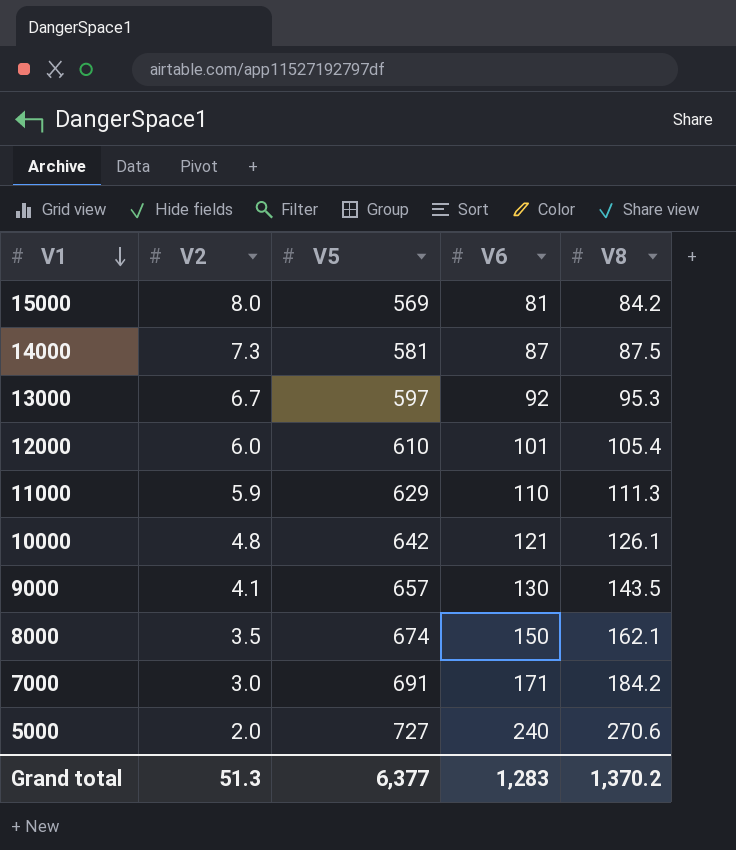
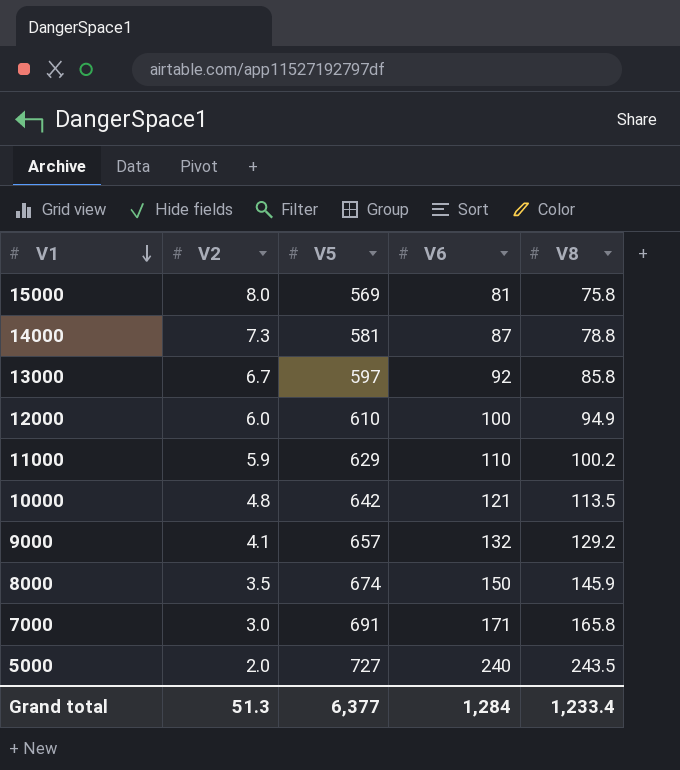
15000 | V8: 84.2 -> 75.8
14000 | V8: 87.5 -> 78.8
13000 | V8: 95.3 -> 85.8
12000 | V6: 101 -> 100
12000 | V8: 105.4 -> 94.9
11000 | V8: 111.3 -> 100.2
10000 | V8: 126.1 -> 113.5
9000 | V6: 130 -> 132
9000 | V8: 143.5 -> 129.2
8000 | V8: 162.1 -> 145.9
7000 | V8: 184.2 -> 165.8
5000 | V8: 270.6 -> 243.5
Grand total | V6: 1,283 -> 1,284
Grand total | V8: 1,370.2 -> 1,233.4

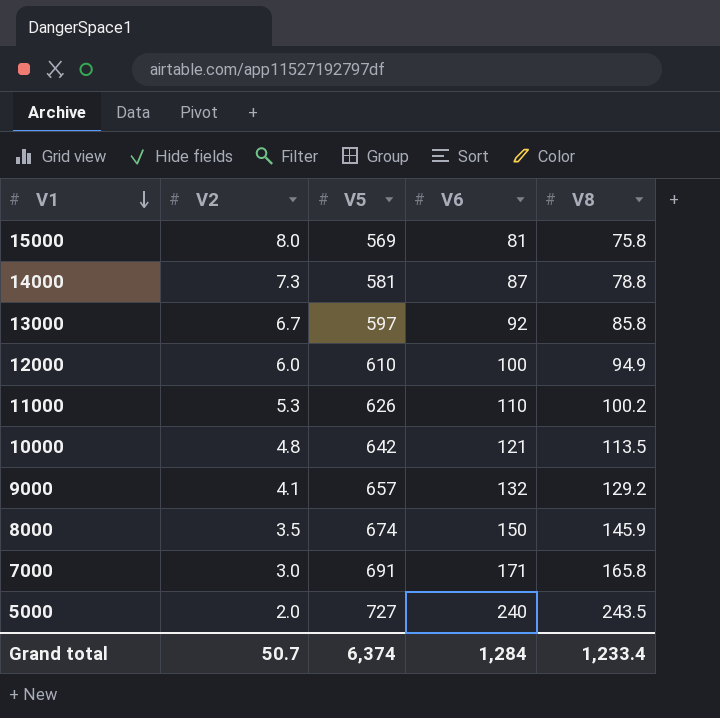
11000 | V2: 5.9 -> 5.3
11000 | V5: 629 -> 626
Grand total | V2: 51.3 -> 50.7
Grand total | V5: 6,377 -> 6,374

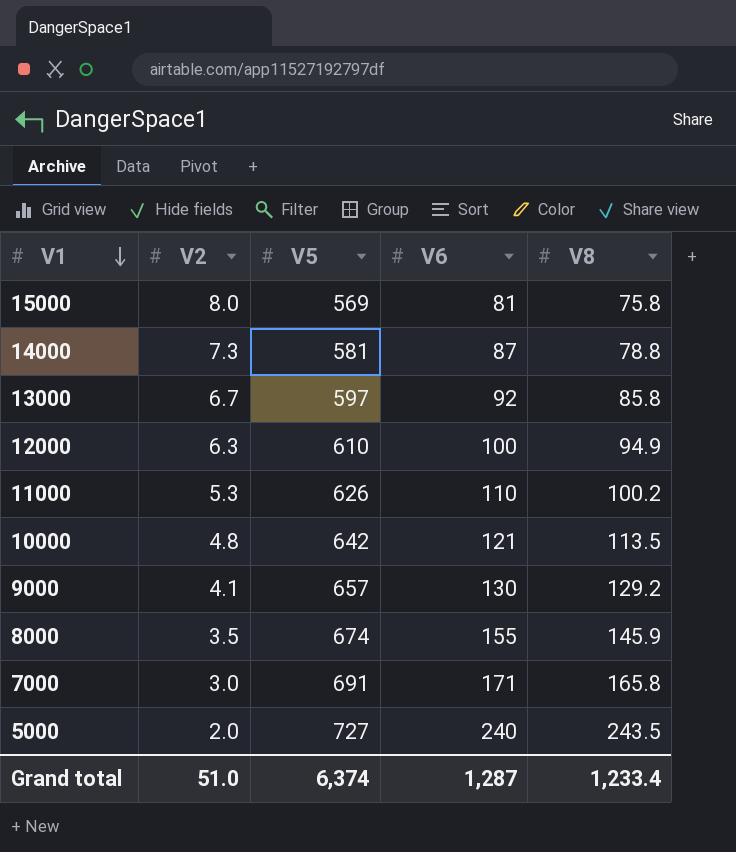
12000 | V2: 6.0 -> 6.3
9000 | V6: 132 -> 130
8000 | V6: 150 -> 155
Grand total | V2: 50.7 -> 51.0
Grand total | V6: 1,284 -> 1,287

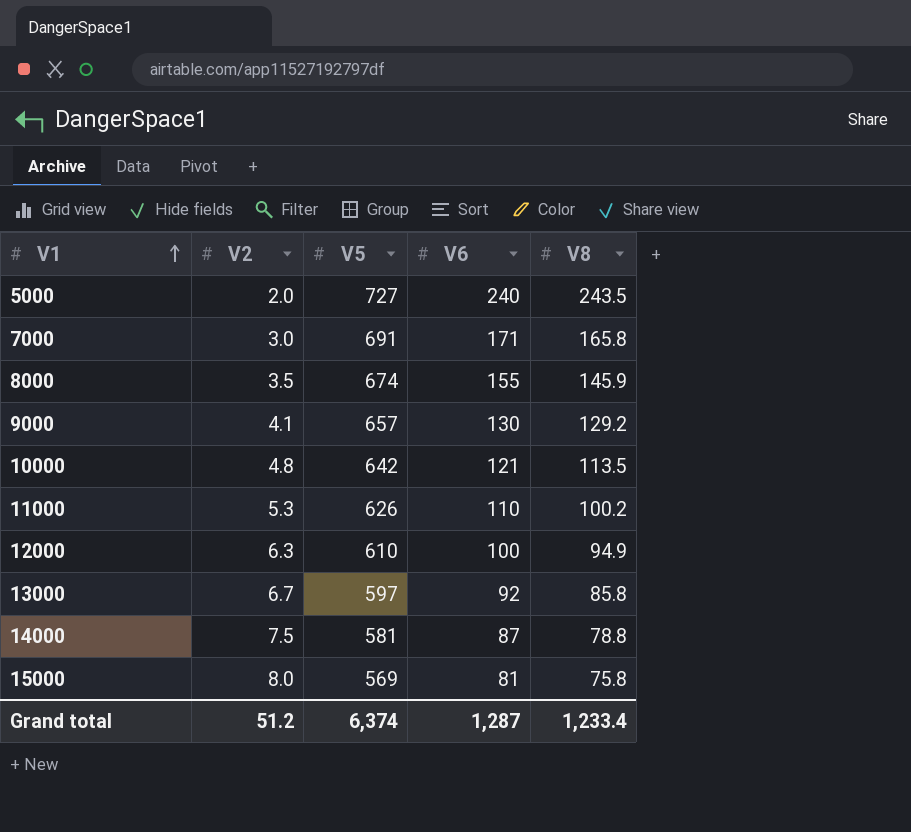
row order: V1 descending -> V1 ascending
14000 | V2: 7.3 -> 7.5
Grand total | V2: 51.0 -> 51.2

